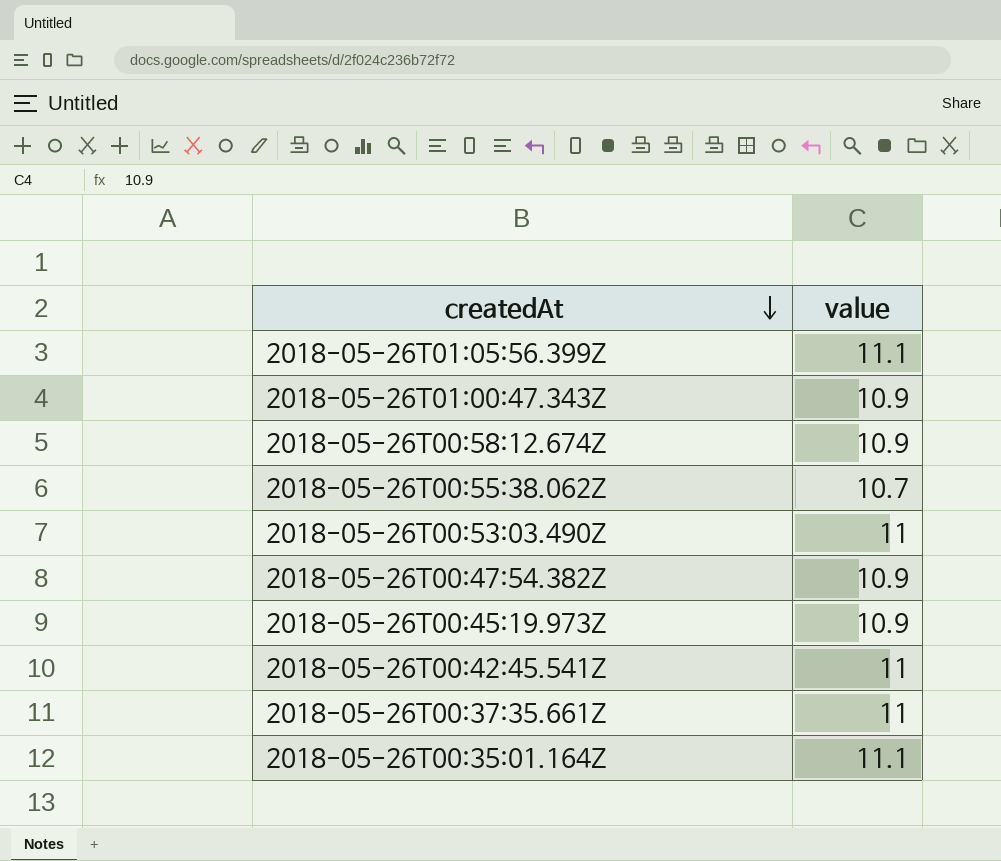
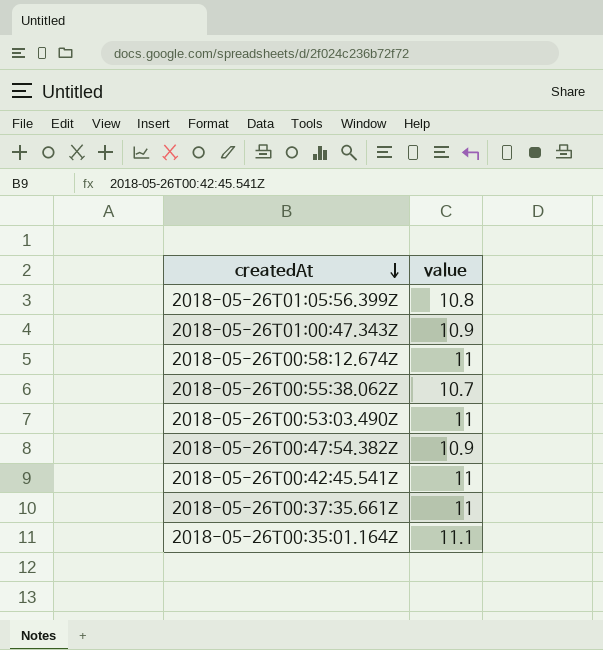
row 2018-05-26T00:45:19.973Z: 10.9 -> none
2018-05-26T01:05:56.399Z | value: 11.1 -> 10.8
2018-05-26T00:58:12.674Z | value: 10.9 -> 11

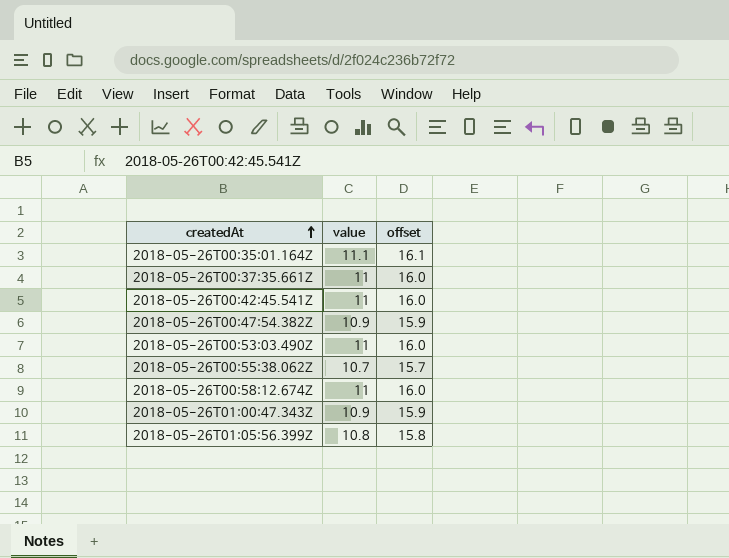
row order: createdAt descending -> createdAt ascending
column offset | formula: none -> [value] + 5

